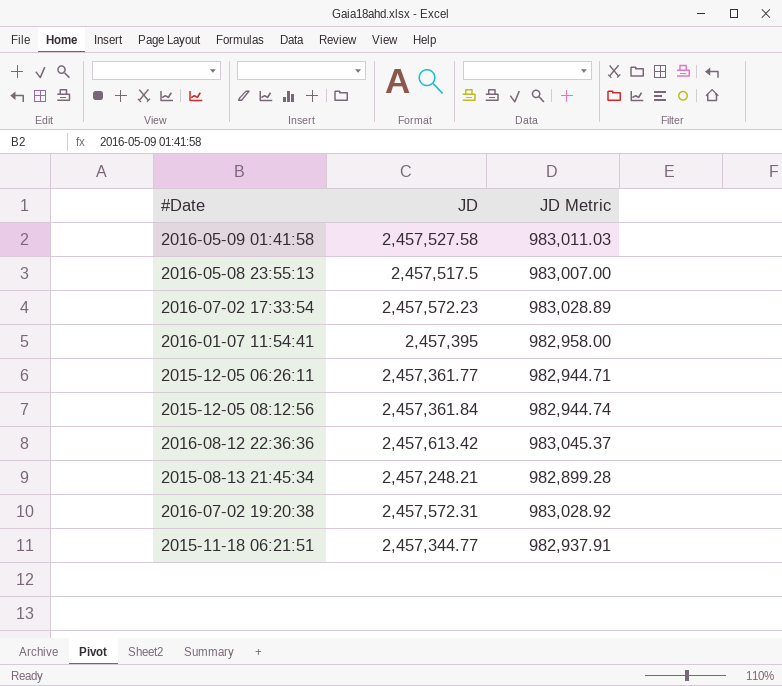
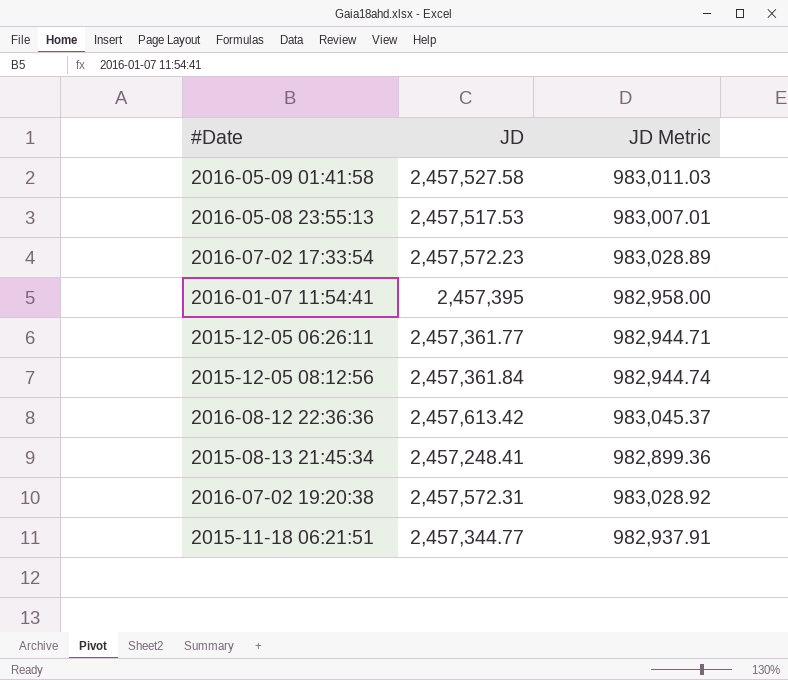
2016-05-08 23:55:13 | JD: 2,457,517.5 -> 2,457,517.53
2016-05-08 23:55:13 | JD Metric: 983,007.00 -> 983,007.01
2015-08-13 21:45:34 | JD: 2,457,248.21 -> 2,457,248.41
2015-08-13 21:45:34 | JD Metric: 982,899.28 -> 982,899.36

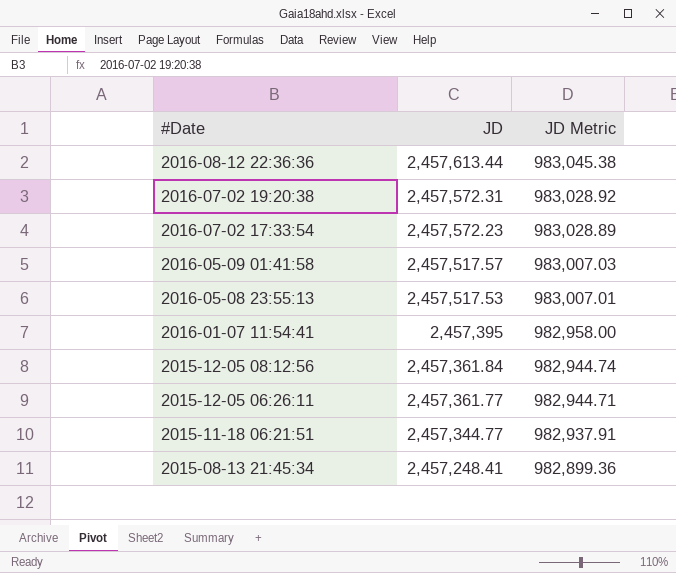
row order: none -> #Date descending
2016-08-12 22:36:36 | JD: 2,457,613.42 -> 2,457,613.44
2016-08-12 22:36:36 | JD Metric: 983,045.37 -> 983,045.38
2016-05-09 01:41:58 | JD: 2,457,527.58 -> 2,457,517.57
2016-05-09 01:41:58 | JD Metric: 983,011.03 -> 983,007.03

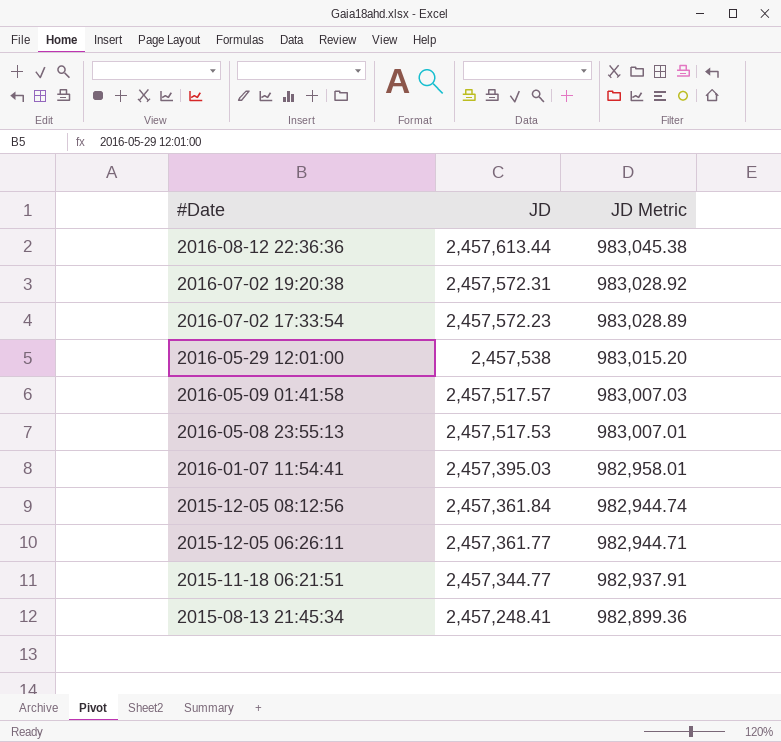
row 2016-05-29 12:01:00: none -> 2,457,538 | 983,015.20
2016-01-07 11:54:41 | JD: 2,457,395 -> 2,457,395.03
2016-01-07 11:54:41 | JD Metric: 982,958.00 -> 982,958.01

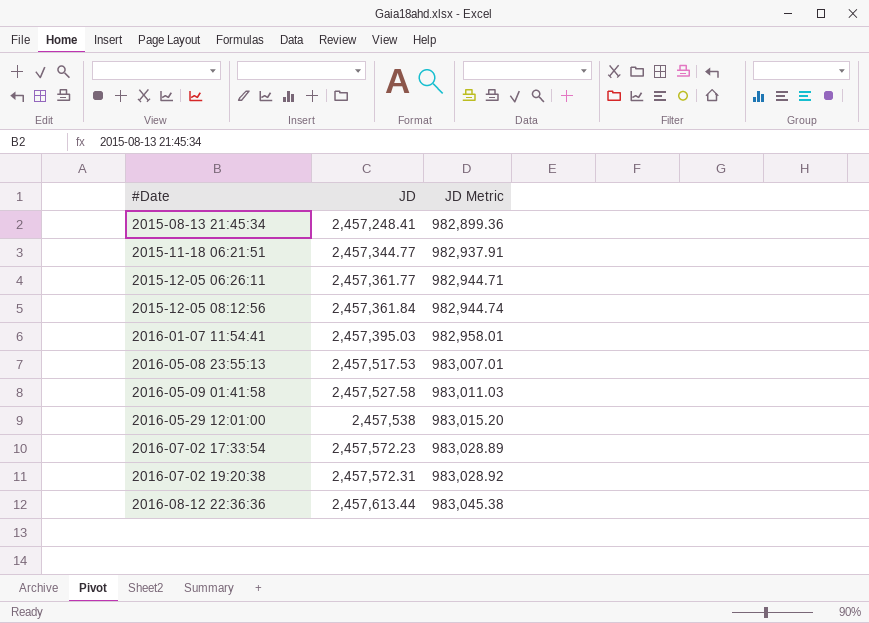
row order: #Date descending -> #Date ascending
2016-05-09 01:41:58 | JD: 2,457,517.57 -> 2,457,527.58
2016-05-09 01:41:58 | JD Metric: 983,007.03 -> 983,011.03

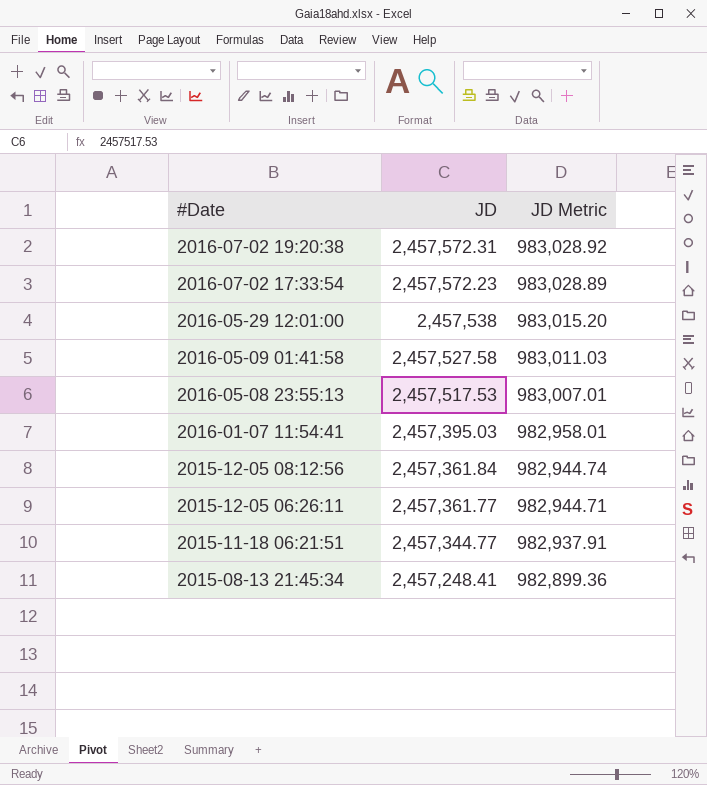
row order: #Date ascending -> #Date descending
row 2016-08-12 22:36:36: 2,457,613.44 | 983,045.38 -> none

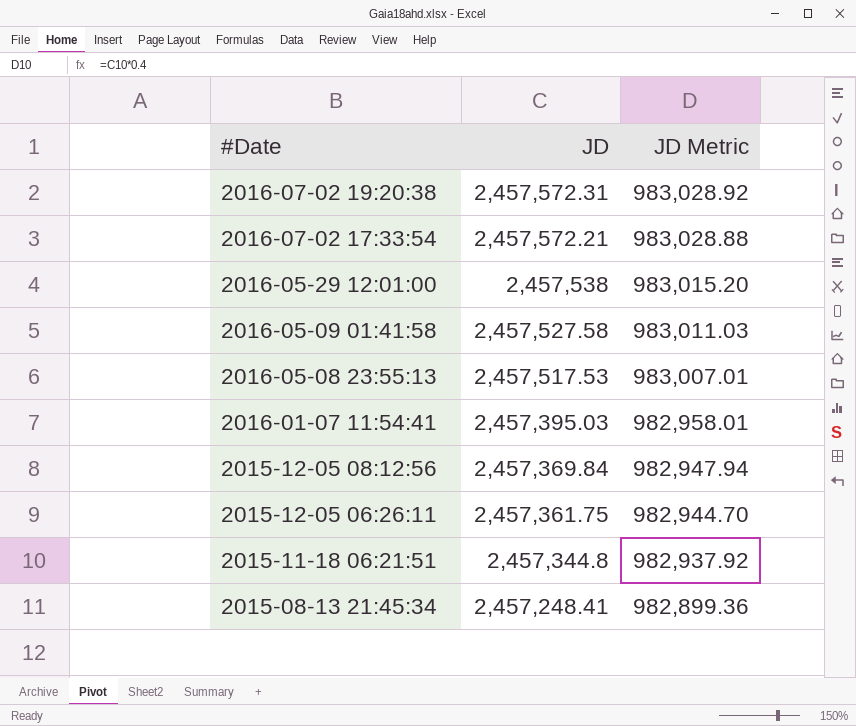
2016-07-02 17:33:54 | JD: 2,457,572.23 -> 2,457,572.21
2016-07-02 17:33:54 | JD Metric: 983,028.89 -> 983,028.88
2015-12-05 08:12:56 | JD: 2,457,361.84 -> 2,457,369.84
2015-12-05 08:12:56 | JD Metric: 982,944.74 -> 982,947.94
2015-12-05 06:26:11 | JD: 2,457,361.77 -> 2,457,361.75
2015-12-05 06:26:11 | JD Metric: 982,944.71 -> 982,944.70
2015-11-18 06:21:51 | JD: 2,457,344.77 -> 2,457,344.8
2015-11-18 06:21:51 | JD Metric: 982,937.91 -> 982,937.92

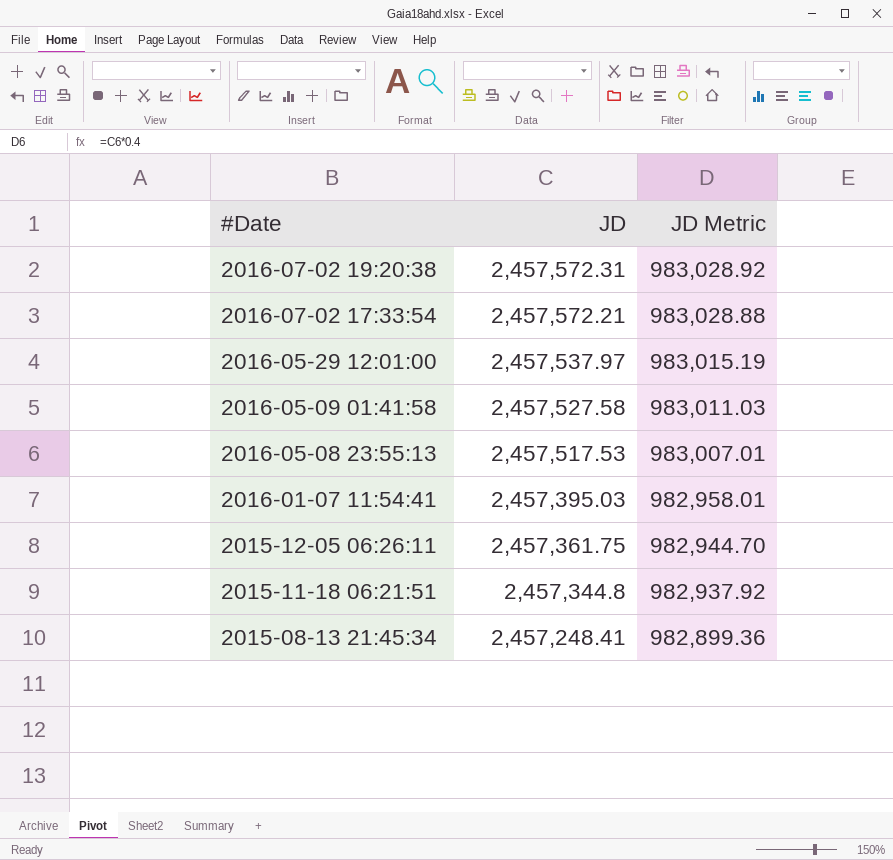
row 2015-12-05 08:12:56: 2,457,369.84 | 982,947.94 -> none
2016-05-29 12:01:00 | JD: 2,457,538 -> 2,457,537.97
2016-05-29 12:01:00 | JD Metric: 983,015.20 -> 983,015.19

